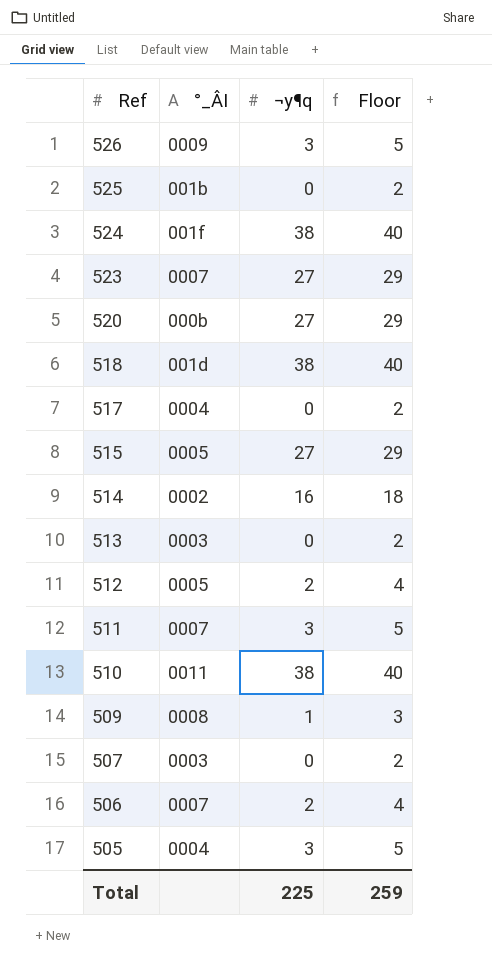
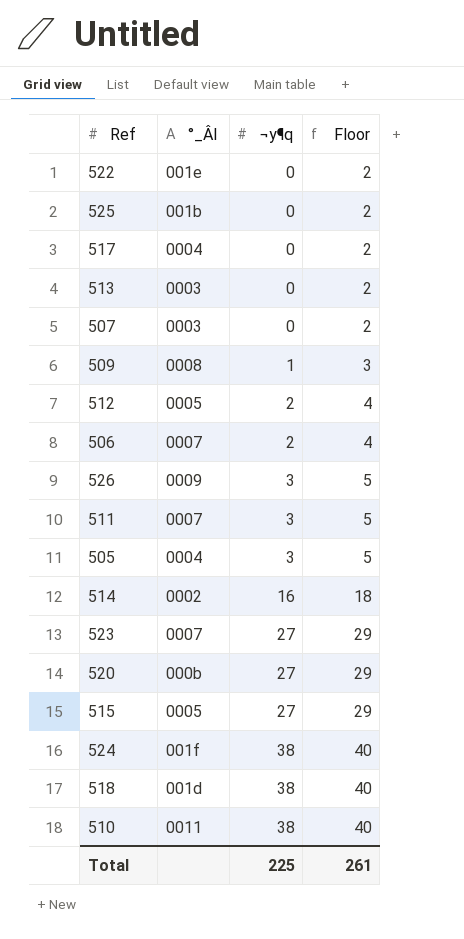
row order: Ref descending -> ¬y¶q ascending
row 522: none -> 001e | 0 | 2
Total | Floor: 259 -> 261

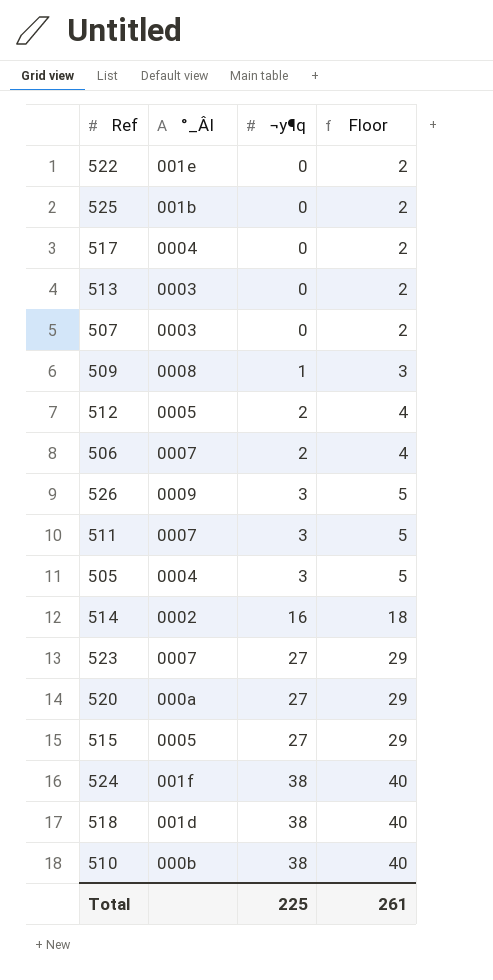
520 | °_ÂI: 000b -> 000a
510 | °_ÂI: 0011 -> 000b

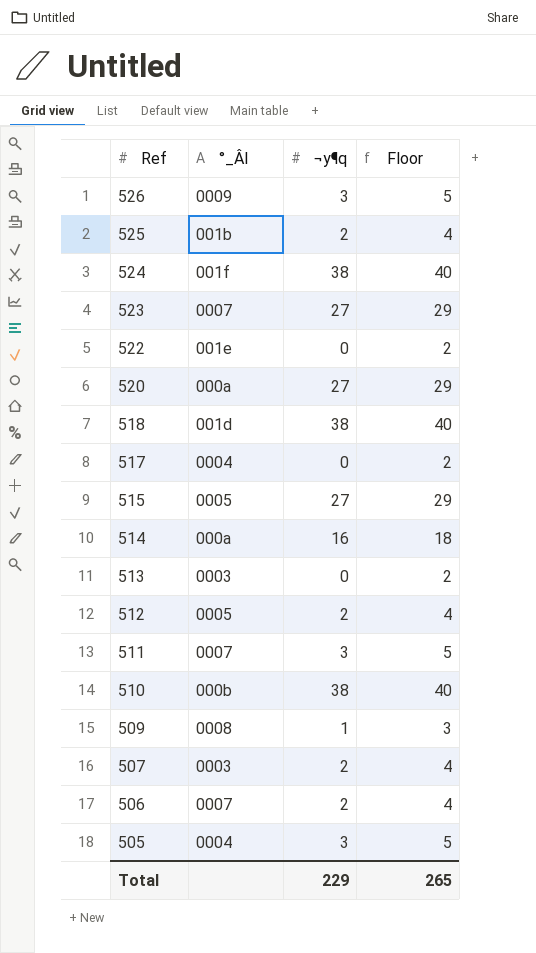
row order: ¬y¶q ascending -> Ref descending
525 | ¬y¶q: 0 -> 2
525 | Floor: 2 -> 4
514 | °_ÂI: 0002 -> 000a
507 | ¬y¶q: 0 -> 2
507 | Floor: 2 -> 4
Total | ¬y¶q: 225 -> 229
Total | Floor: 261 -> 265

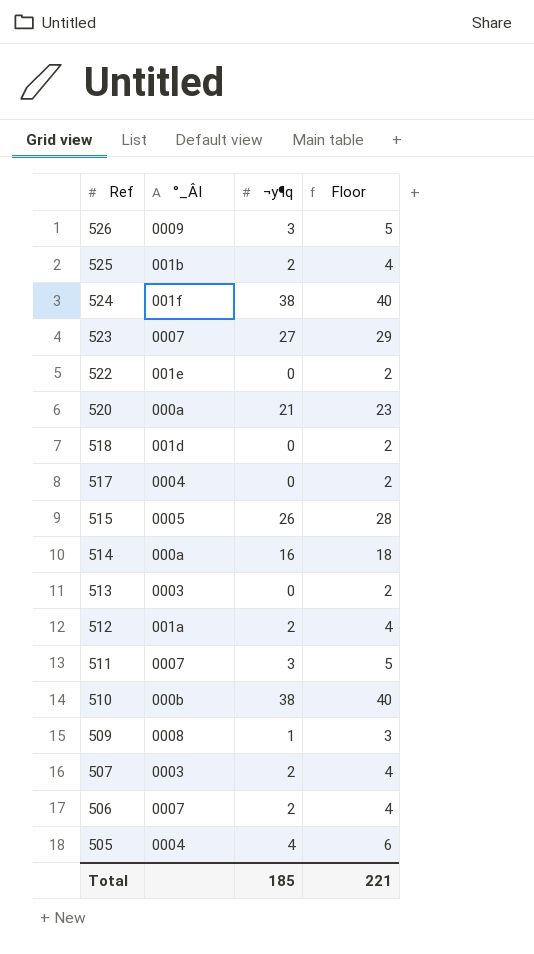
520 | ¬y¶q: 27 -> 21
520 | Floor: 29 -> 23
518 | ¬y¶q: 38 -> 0
518 | Floor: 40 -> 2
515 | ¬y¶q: 27 -> 26
515 | Floor: 29 -> 28
512 | °_ÂI: 0005 -> 001a
505 | ¬y¶q: 3 -> 4
505 | Floor: 5 -> 6
Total | ¬y¶q: 229 -> 185
Total | Floor: 265 -> 221

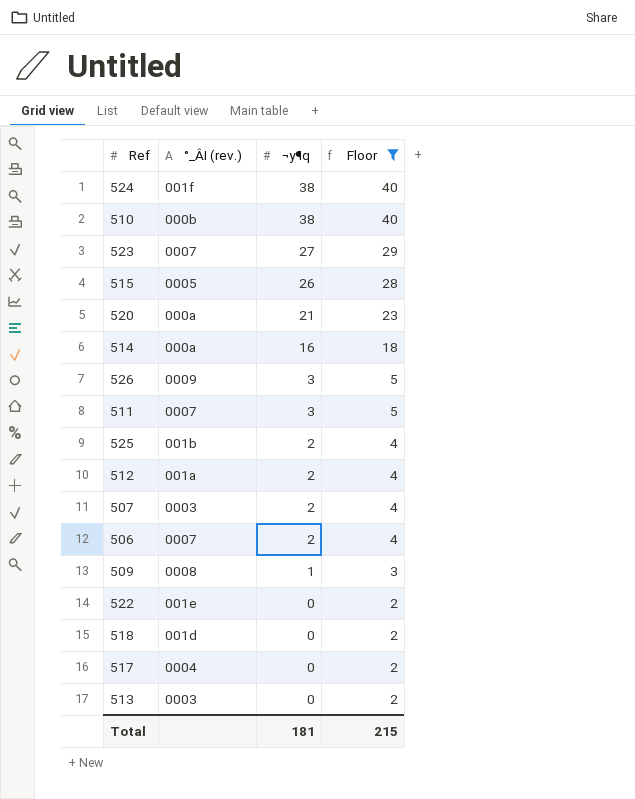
filter: none -> Floor != 6
row order: Ref descending -> ¬y¶q descending
column name: °_ÂI -> °_ÂI (rev.)
Total | ¬y¶q: 185 -> 181
Total | Floor: 221 -> 215

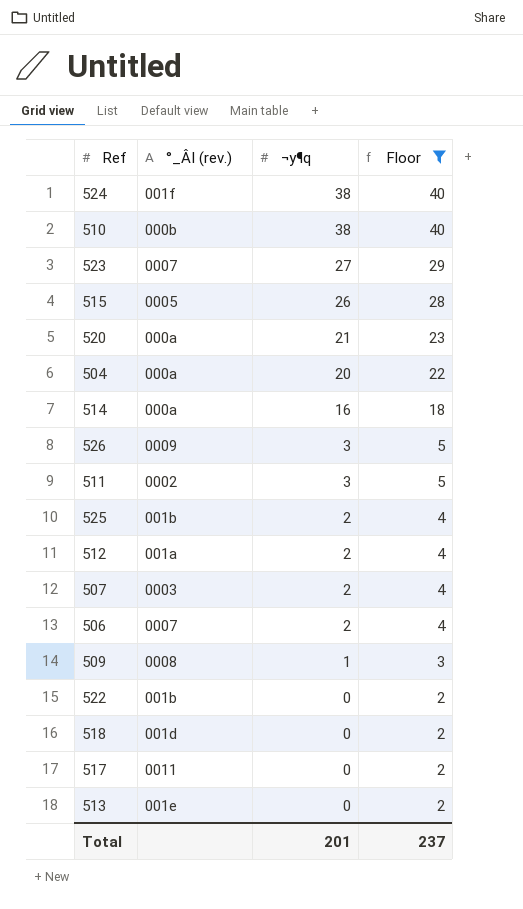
row 504: none -> 000a | 20 | 22
511 | °_ÂI (rev.): 0007 -> 0002
522 | °_ÂI (rev.): 001e -> 001b
517 | °_ÂI (rev.): 0004 -> 0011
513 | °_ÂI (rev.): 0003 -> 001e
Total | ¬y¶q: 181 -> 201
Total | Floor: 215 -> 237

